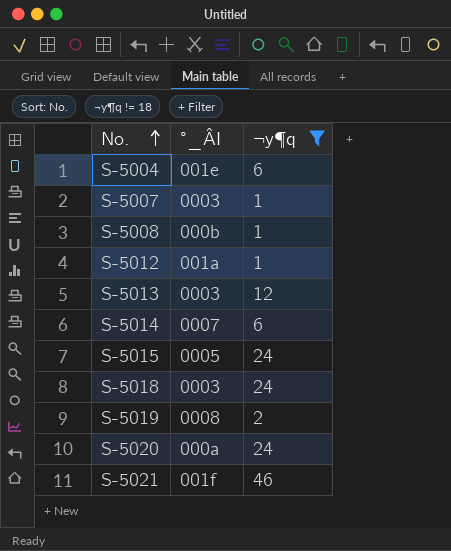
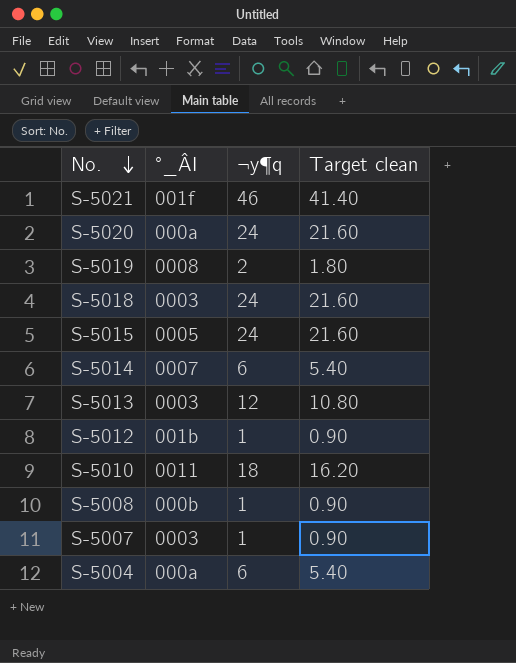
filter: ¬y¶q != 18 -> none
row order: No. ascending -> No. descending
column Target clean | formula: none -> [¬y¶q] * 0.9
S-5012 | °_ÂI: 001a -> 001b
S-5004 | °_ÂI: 001e -> 000a

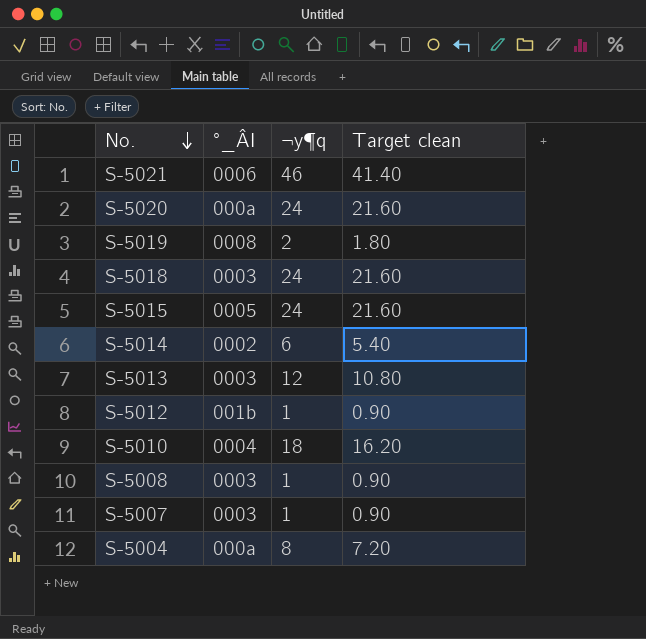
S-5021 | °_ÂI: 001f -> 0006
S-5014 | °_ÂI: 0007 -> 0002
S-5010 | °_ÂI: 0011 -> 0004
S-5008 | °_ÂI: 000b -> 0003
S-5004 | ¬y¶q: 6 -> 8
S-5004 | Target clean: 5.40 -> 7.20

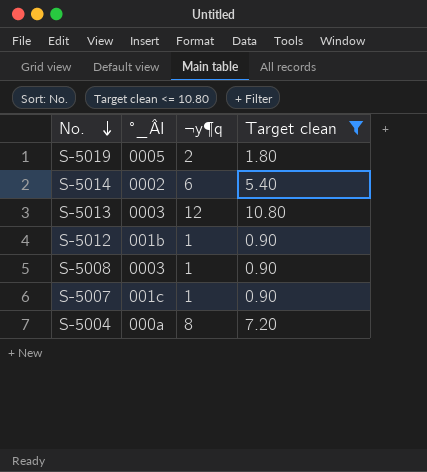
filter: none -> Target clean <= 10.80
S-5019 | °_ÂI: 0008 -> 0005
S-5007 | °_ÂI: 0003 -> 001c

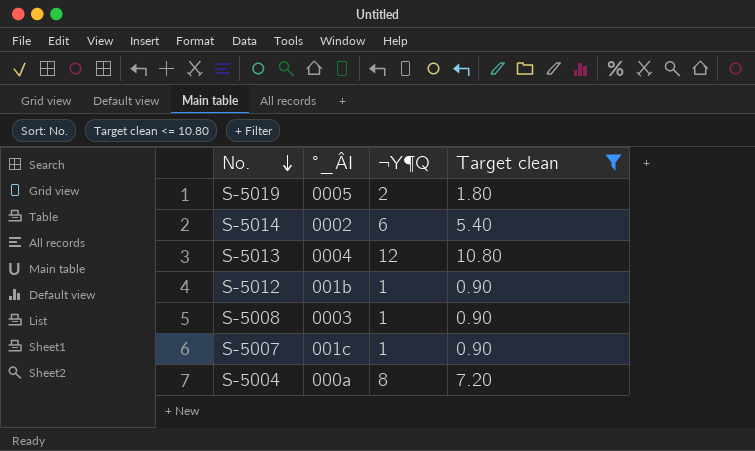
column name: ¬y¶q -> ¬Y¶Q
S-5013 | °_ÂI: 0003 -> 0004

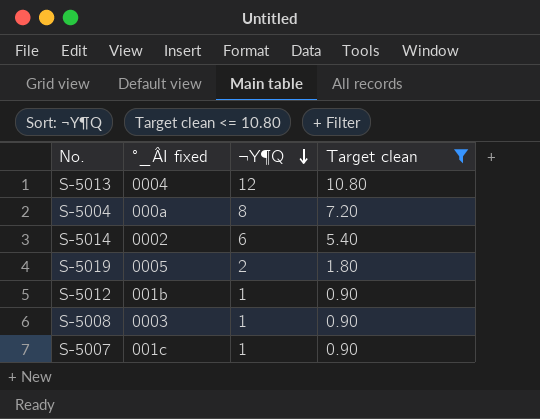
row order: No. descending -> ¬Y¶Q descending
column name: °_ÂI -> °_ÂI fixed

